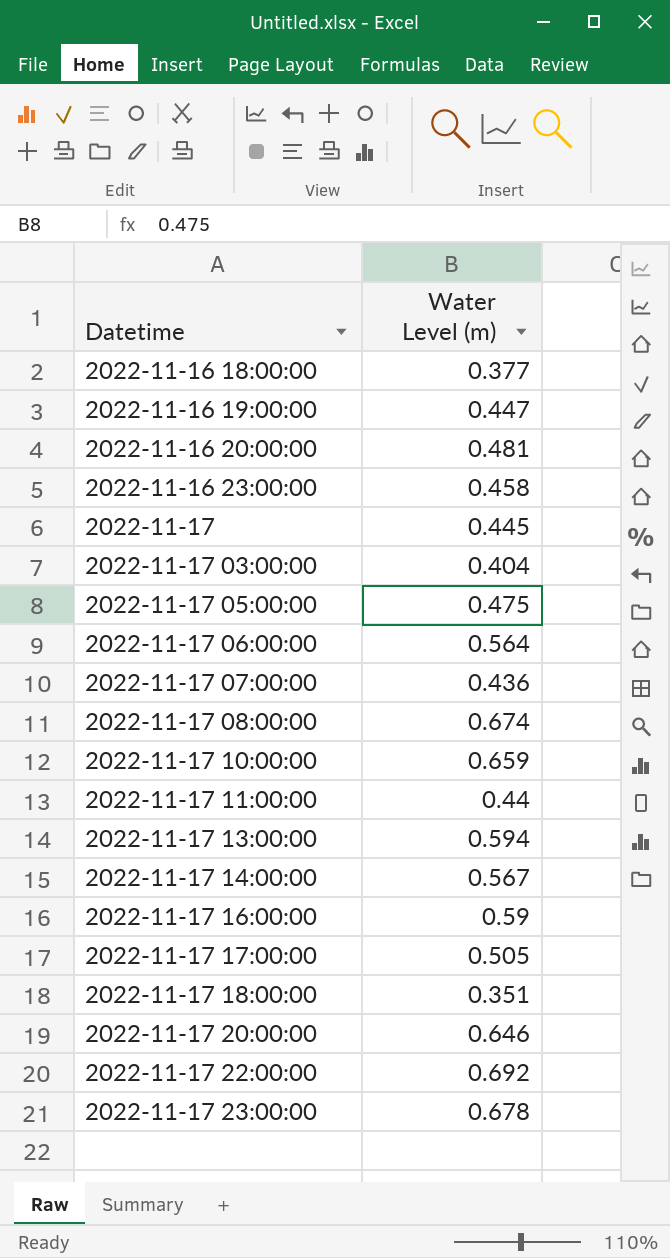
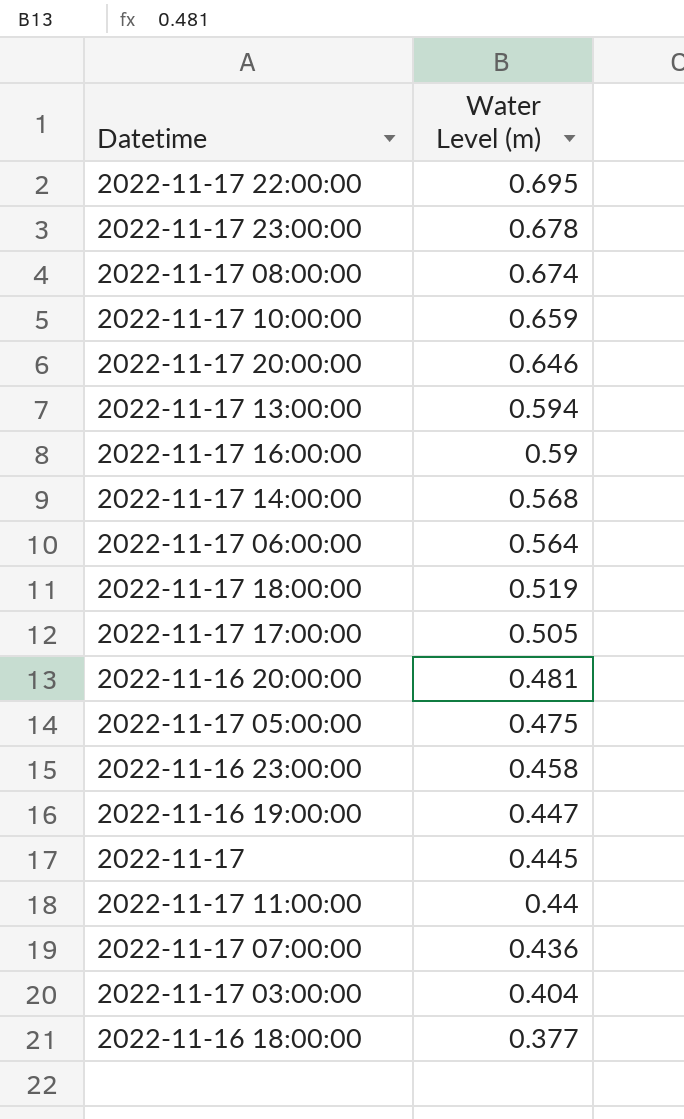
row order: Datetime ascending -> Water Level (m) descending
2022-11-17 22:00:00 | Water Level (m): 0.692 -> 0.695
2022-11-17 14:00:00 | Water Level (m): 0.567 -> 0.568
2022-11-17 18:00:00 | Water Level (m): 0.351 -> 0.519

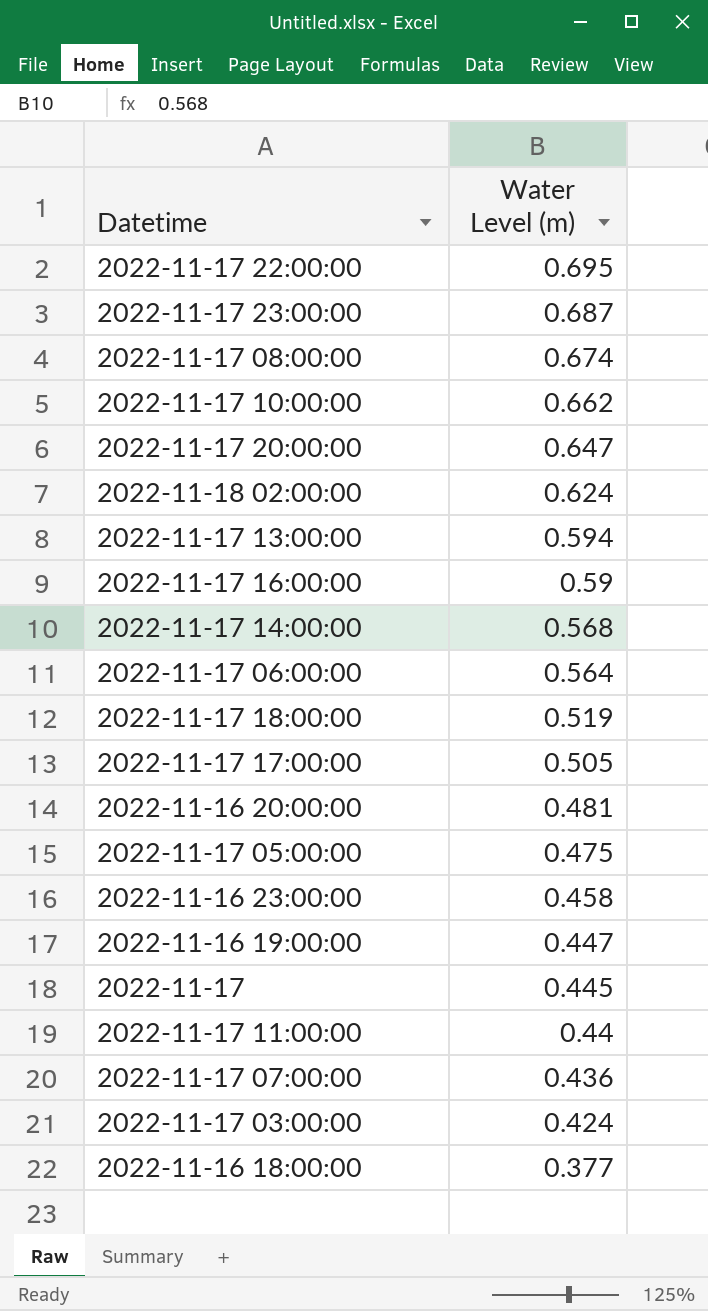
2022-11-17 23:00:00 | Water Level (m): 0.678 -> 0.687
2022-11-17 10:00:00 | Water Level (m): 0.659 -> 0.662
2022-11-17 20:00:00 | Water Level (m): 0.646 -> 0.647
row 2022-11-18 02:00:00: none -> 0.624
2022-11-17 03:00:00 | Water Level (m): 0.404 -> 0.424

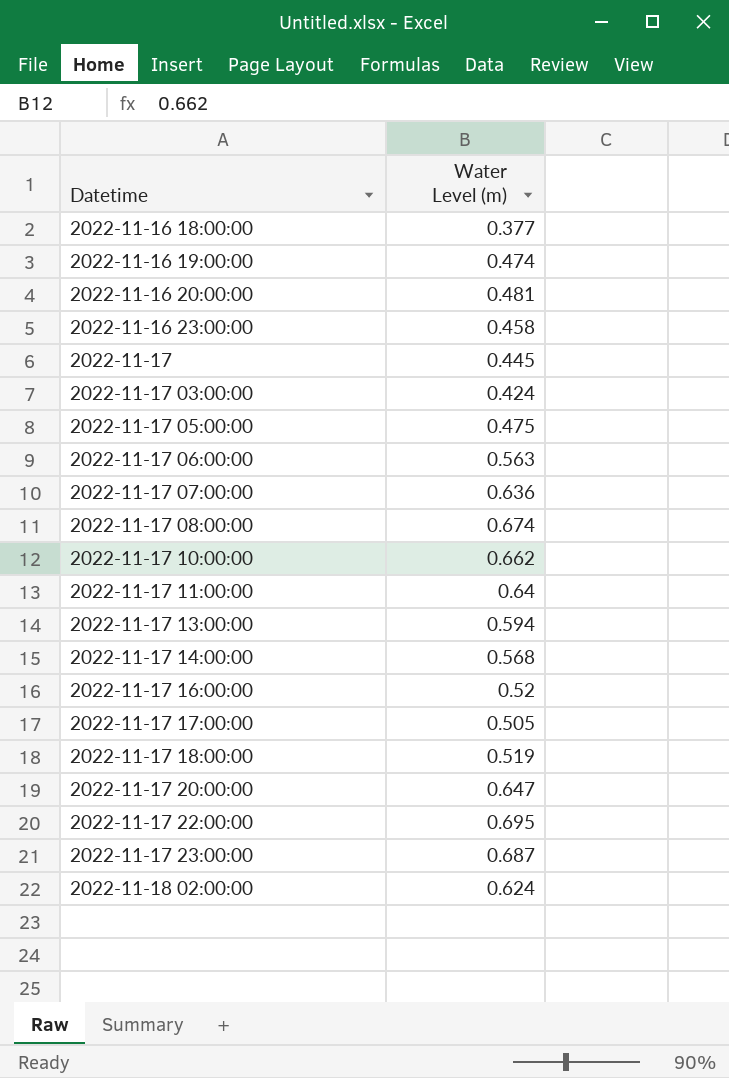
row order: Water Level (m) descending -> Datetime ascending
2022-11-16 19:00:00 | Water Level (m): 0.447 -> 0.474
2022-11-17 06:00:00 | Water Level (m): 0.564 -> 0.563
2022-11-17 07:00:00 | Water Level (m): 0.436 -> 0.636
2022-11-17 11:00:00 | Water Level (m): 0.44 -> 0.64
2022-11-17 16:00:00 | Water Level (m): 0.59 -> 0.52

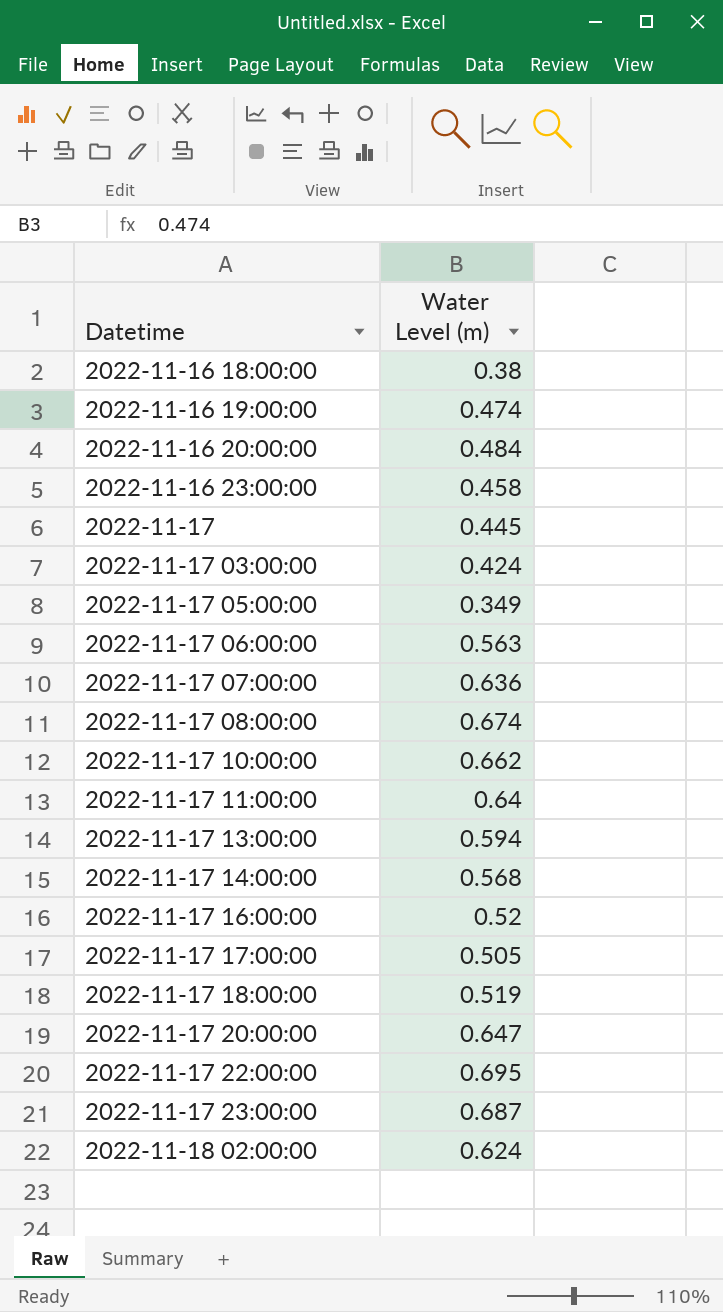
2022-11-16 18:00:00 | Water Level (m): 0.377 -> 0.38
2022-11-16 20:00:00 | Water Level (m): 0.481 -> 0.484
2022-11-17 05:00:00 | Water Level (m): 0.475 -> 0.349

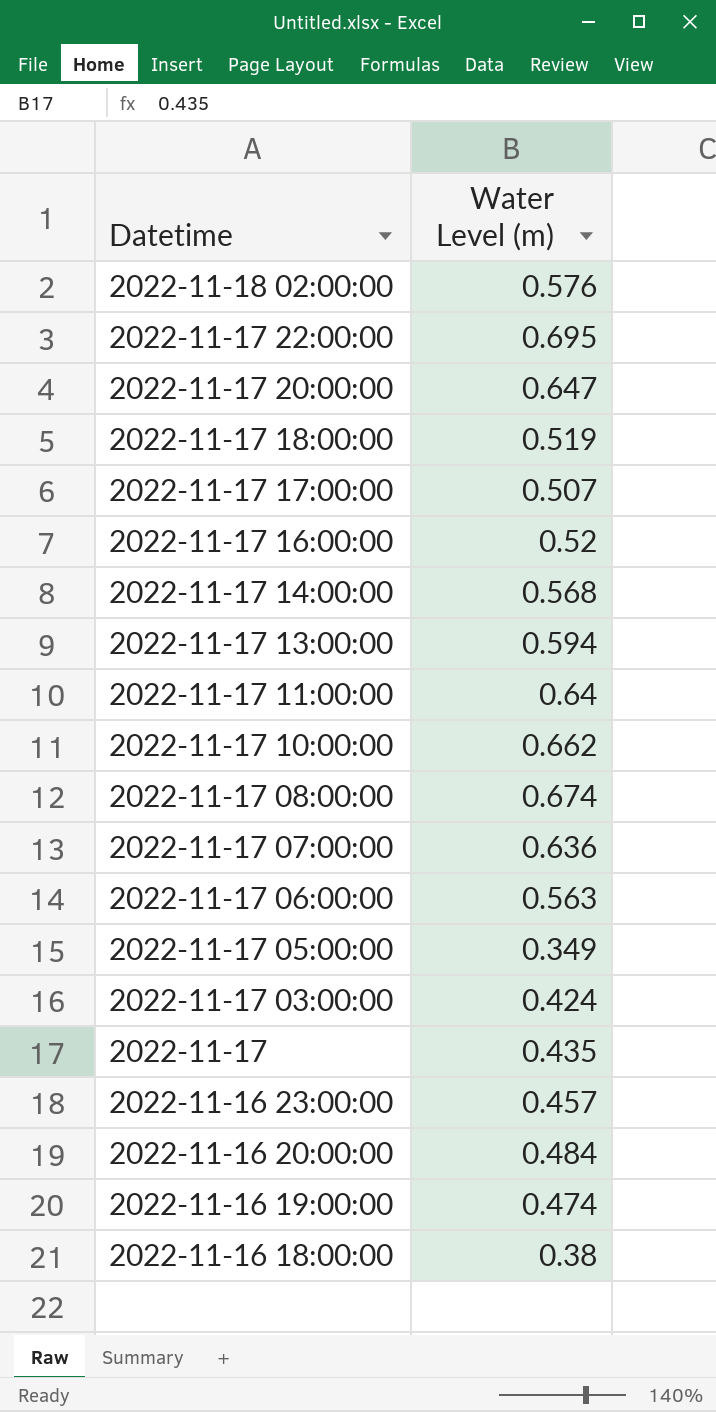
row order: Datetime ascending -> Datetime descending
row 2022-11-17 23:00:00: 0.687 -> none
2022-11-18 02:00:00 | Water Level (m): 0.624 -> 0.576
2022-11-17 17:00:00 | Water Level (m): 0.505 -> 0.507
2022-11-17 | Water Level (m): 0.445 -> 0.435
2022-11-16 23:00:00 | Water Level (m): 0.458 -> 0.457

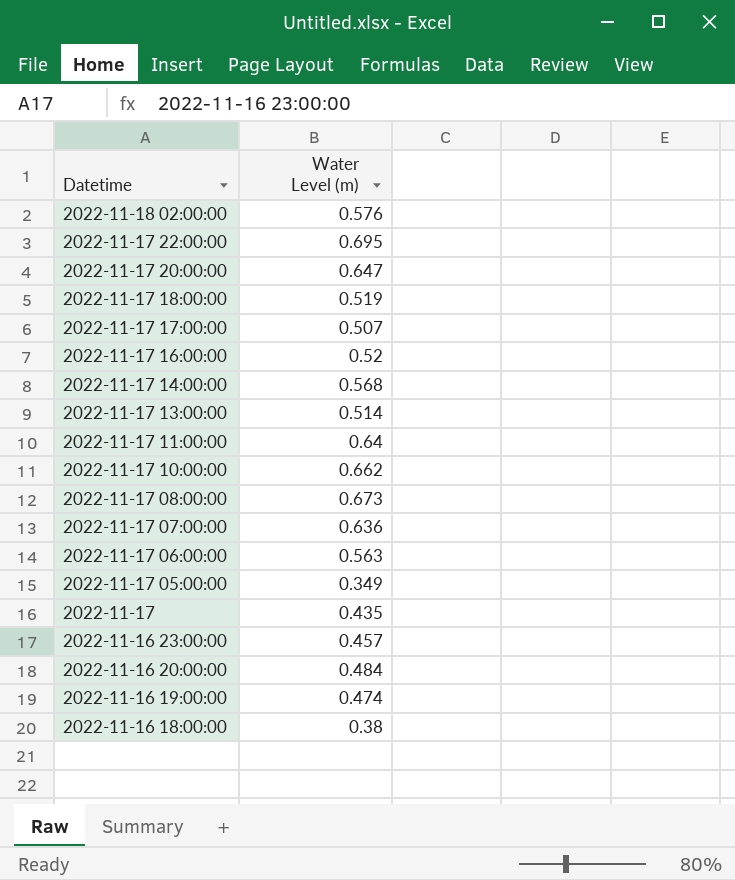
row 2022-11-17 03:00:00: 0.424 -> none
2022-11-17 13:00:00 | Water Level (m): 0.594 -> 0.514
2022-11-17 08:00:00 | Water Level (m): 0.674 -> 0.673

